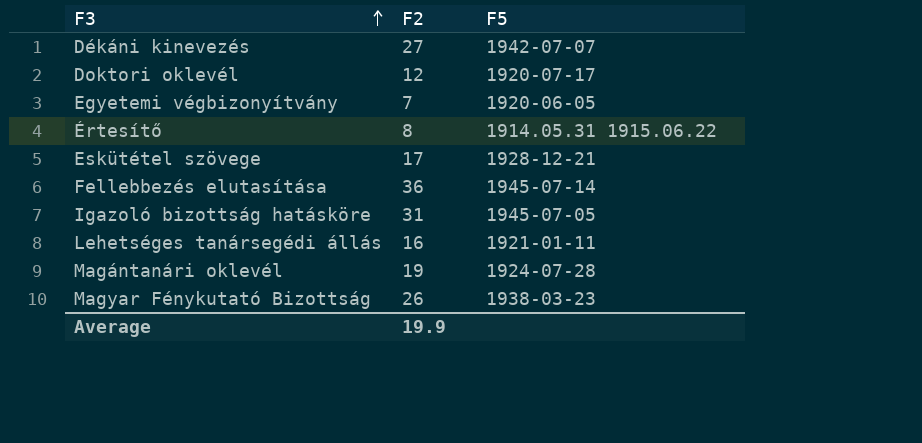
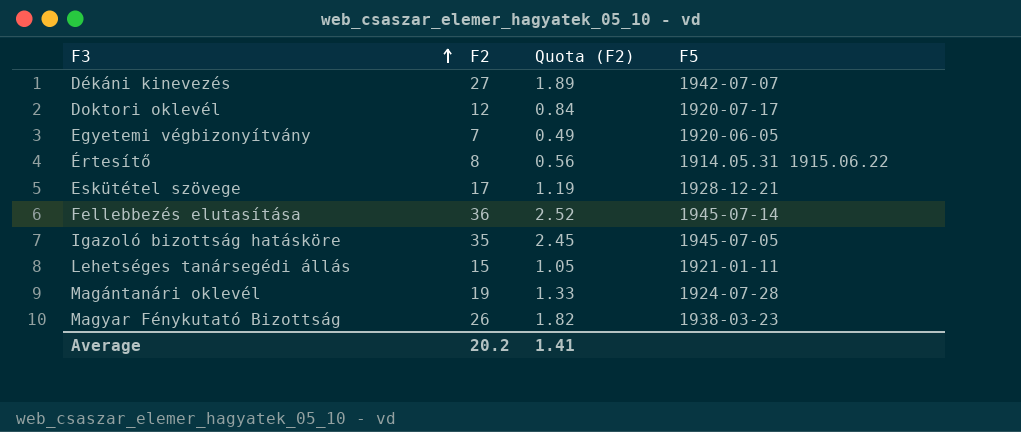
column Quota (F2) | formula: none -> [F2] * 0.07
Igazoló bizottság hatásköre | F2: 31 -> 35
Lehetséges tanársegédi állás | F2: 16 -> 15
Average | F2: 19.9 -> 20.2

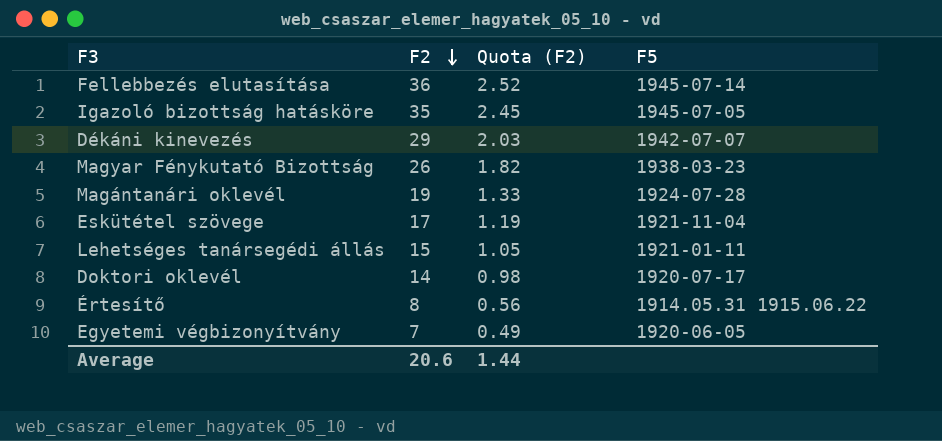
row order: F3 ascending -> F2 descending
Dékáni kinevezés | F2: 27 -> 29
Dékáni kinevezés | Quota (F2): 1.89 -> 2.03
Eskütétel szövege | F5: 1928-12-21 -> 1921-11-04
Doktori oklevél | F2: 12 -> 14
Doktori oklevél | Quota (F2): 0.84 -> 0.98
Average | F2: 20.2 -> 20.6
Average | Quota (F2): 1.41 -> 1.44

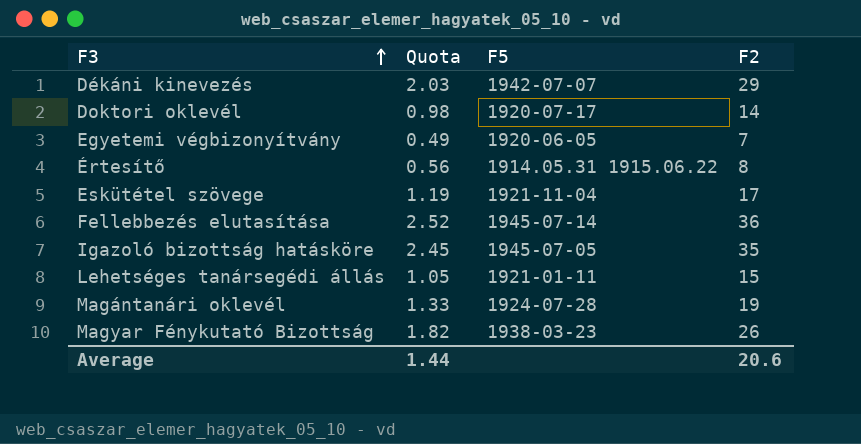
row order: F2 descending -> F3 ascending
column name: Quota (F2) -> Quota
column F2 | position: 2 -> 4

